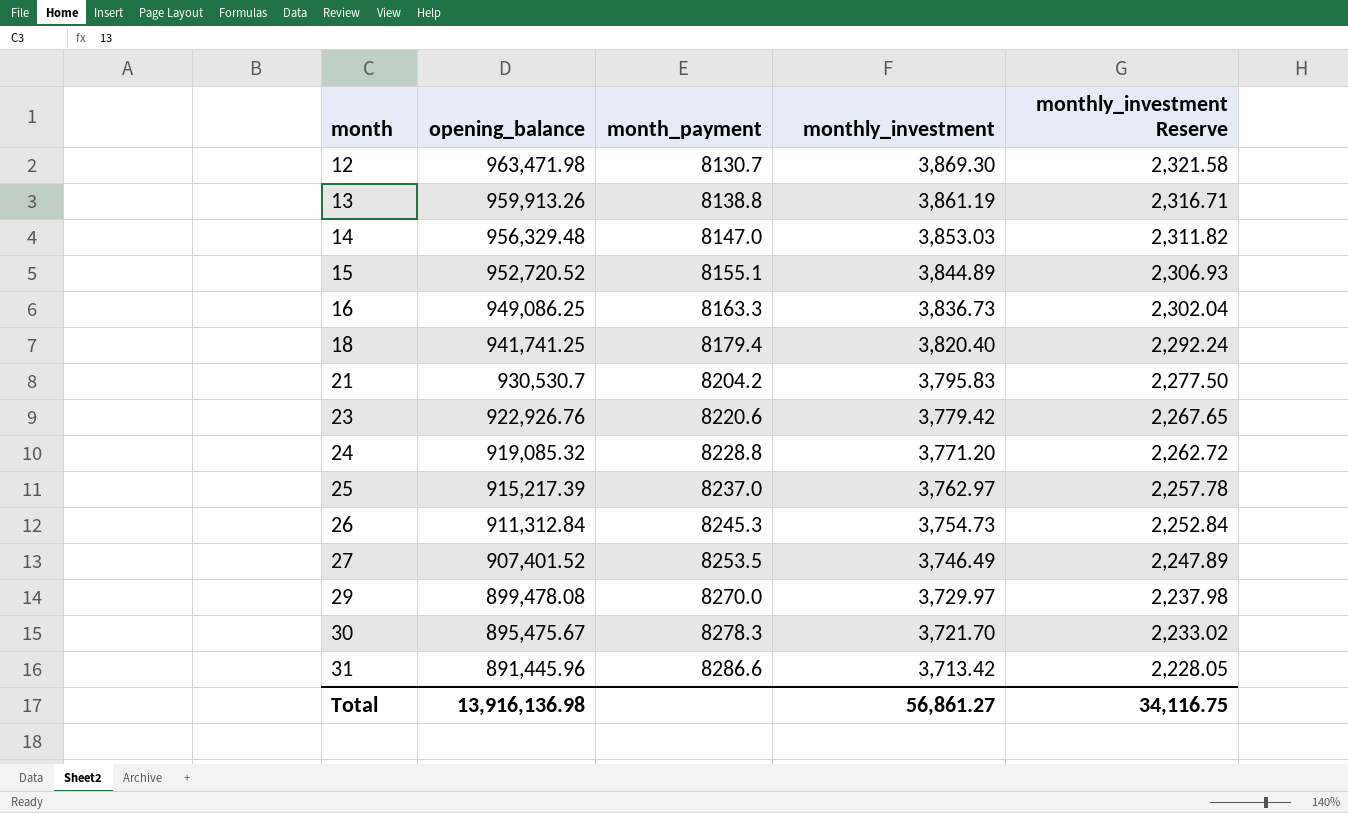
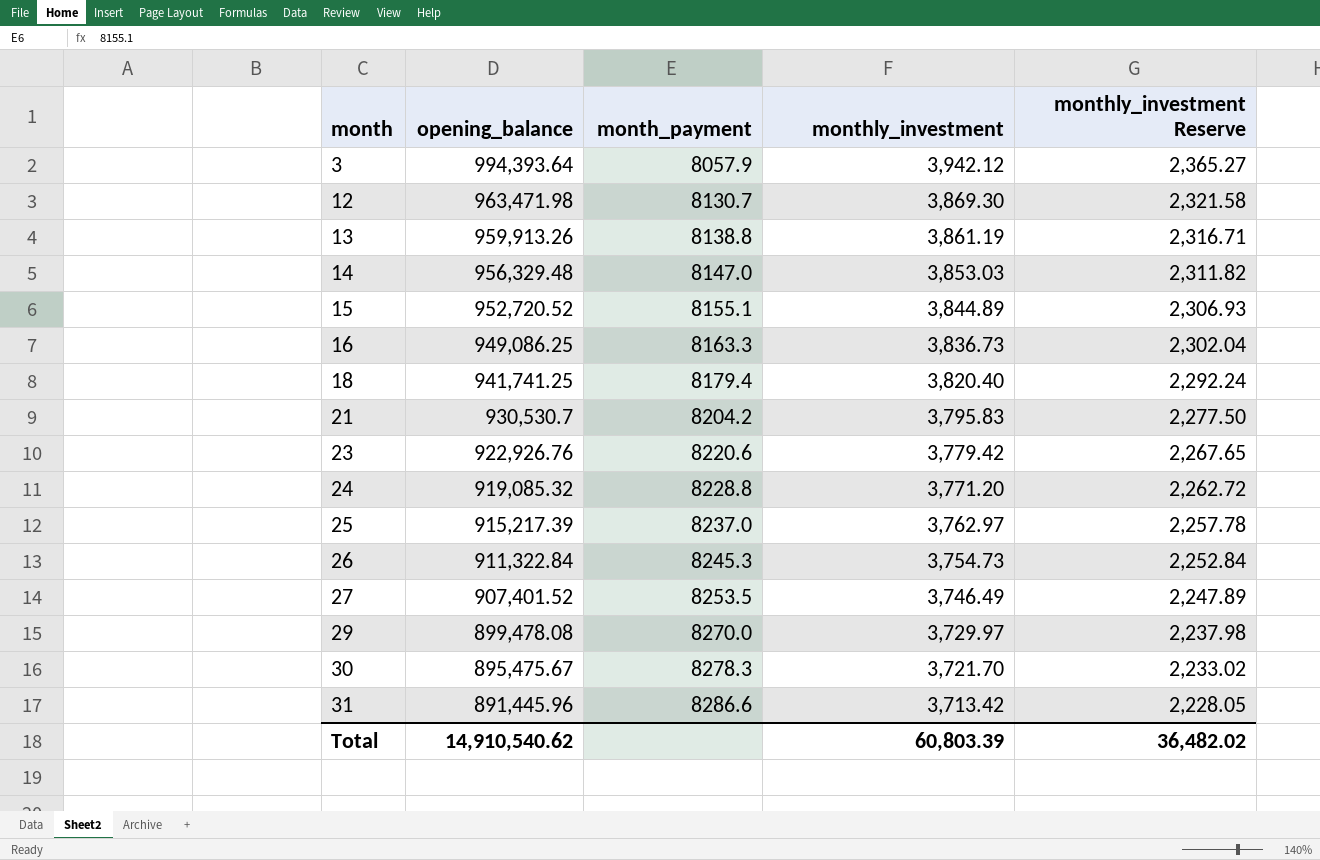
row 3: none -> 994,393.64 | 8057.9 | 3,942.12 | 2,365.27
26 | opening_balance: 911,312.84 -> 911,322.84
Total | opening_balance: 13,916,136.98 -> 14,910,540.62
Total | monthly_investment: 56,861.27 -> 60,803.39
Total | monthly_investment Reserve: 34,116.75 -> 36,482.02

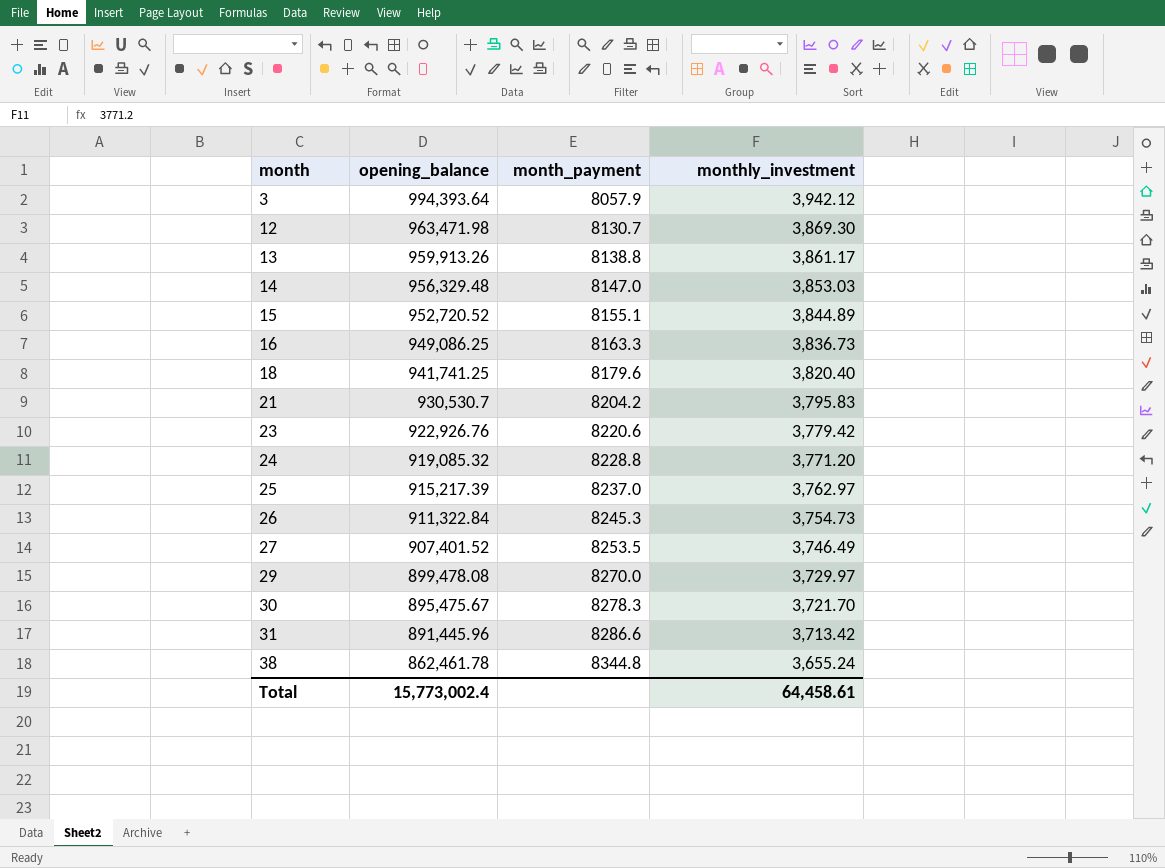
column monthly_investment Reserve | formula: [monthly_investment] * 0.6 -> none
13 | monthly_investment: 3,861.19 -> 3,861.17
18 | month_payment: 8179.4 -> 8179.6
row 38: none -> 862,461.78 | 8344.8 | 3,655.24
Total | opening_balance: 14,910,540.62 -> 15,773,002.4
Total | monthly_investment: 60,803.39 -> 64,458.61

